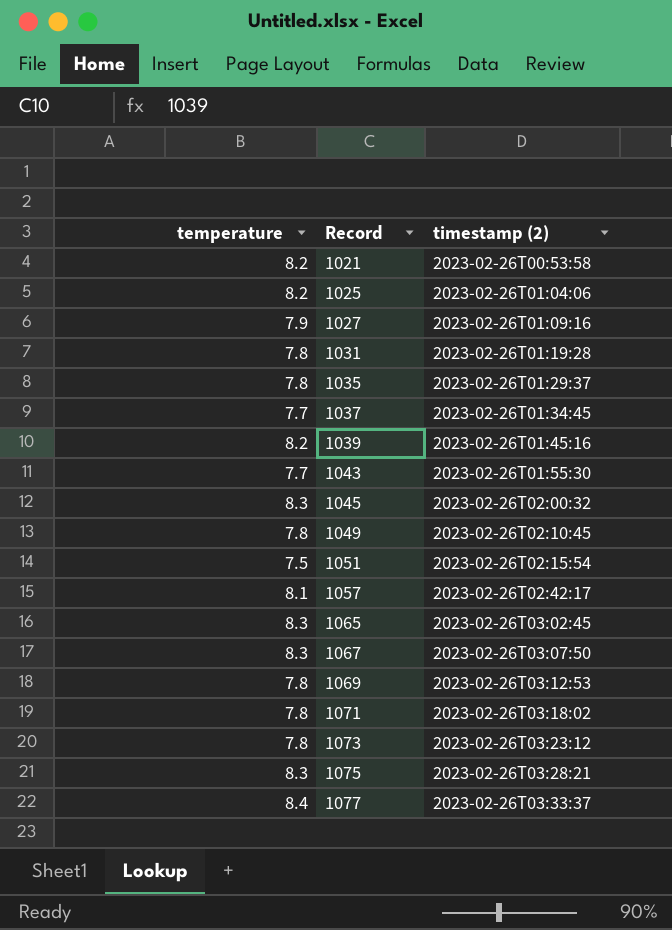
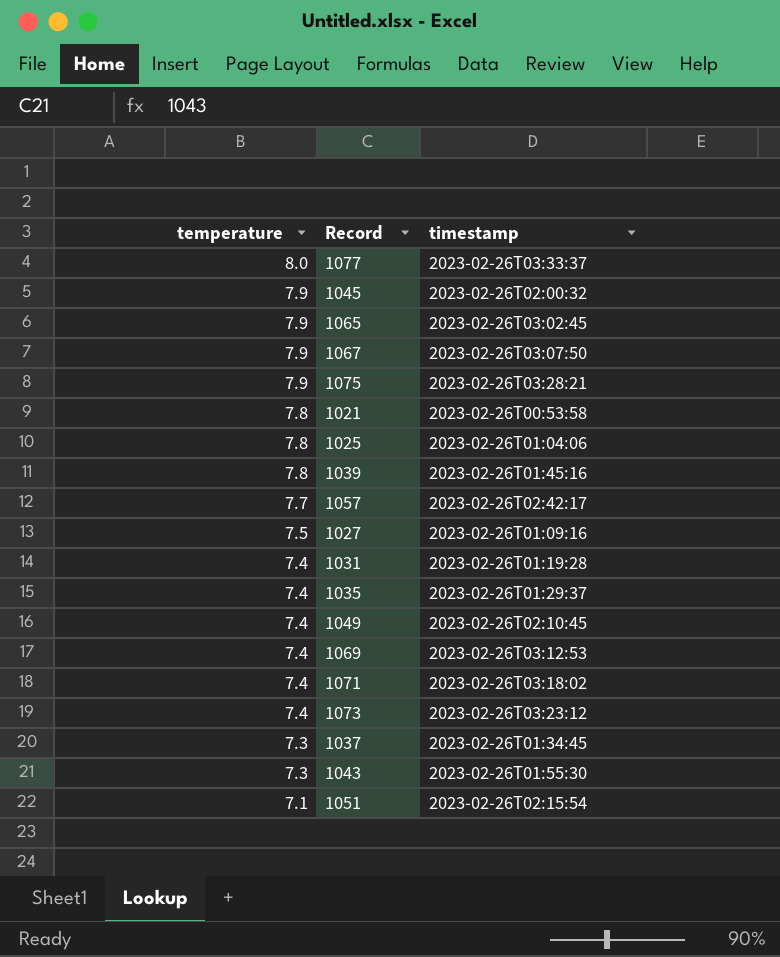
row order: Record ascending -> temperature descending
column name: timestamp (2) -> timestamp
1077 | temperature: 8.4 -> 8.0
1045 | temperature: 8.3 -> 7.9
1065 | temperature: 8.3 -> 7.9
1067 | temperature: 8.3 -> 7.9
1075 | temperature: 8.3 -> 7.9
1021 | temperature: 8.2 -> 7.8
1025 | temperature: 8.2 -> 7.8
1039 | temperature: 8.2 -> 7.8
1057 | temperature: 8.1 -> 7.7
1027 | temperature: 7.9 -> 7.5
1031 | temperature: 7.8 -> 7.4
1035 | temperature: 7.8 -> 7.4
1049 | temperature: 7.8 -> 7.4
1069 | temperature: 7.8 -> 7.4
1071 | temperature: 7.8 -> 7.4
1073 | temperature: 7.8 -> 7.4
1037 | temperature: 7.7 -> 7.3
1043 | temperature: 7.7 -> 7.3
1051 | temperature: 7.5 -> 7.1

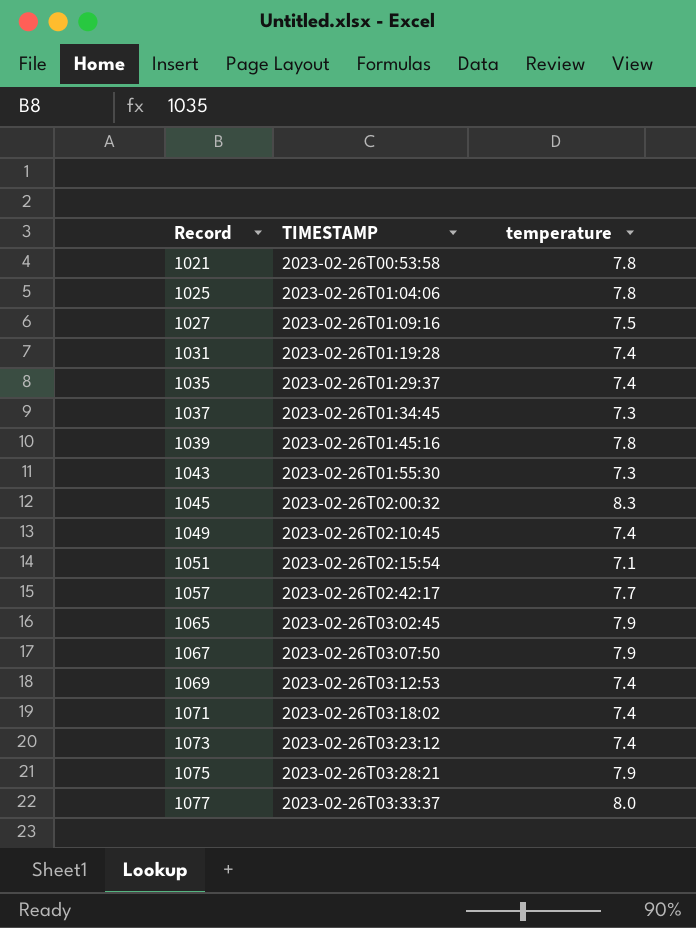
row order: temperature descending -> Record ascending
column name: timestamp -> TIMESTAMP
column temperature | position: 1 -> 3
1045 | temperature: 7.9 -> 8.3

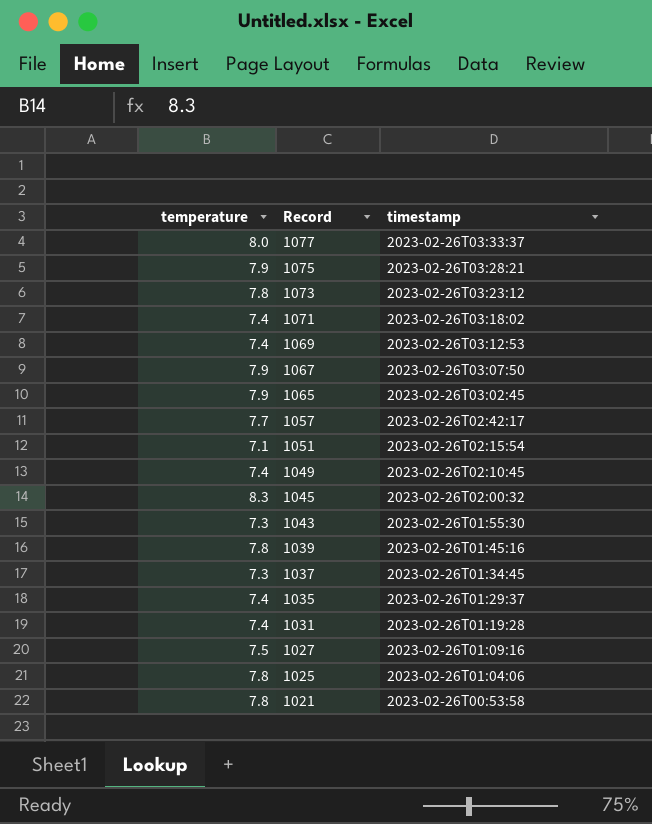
row order: Record ascending -> Record descending
column temperature | position: 3 -> 1
column name: TIMESTAMP -> timestamp
1073 | temperature: 7.4 -> 7.8

